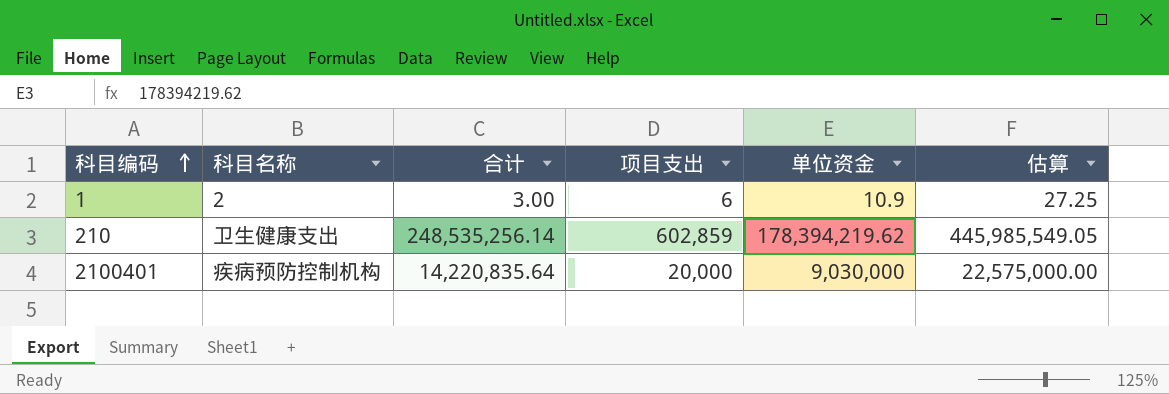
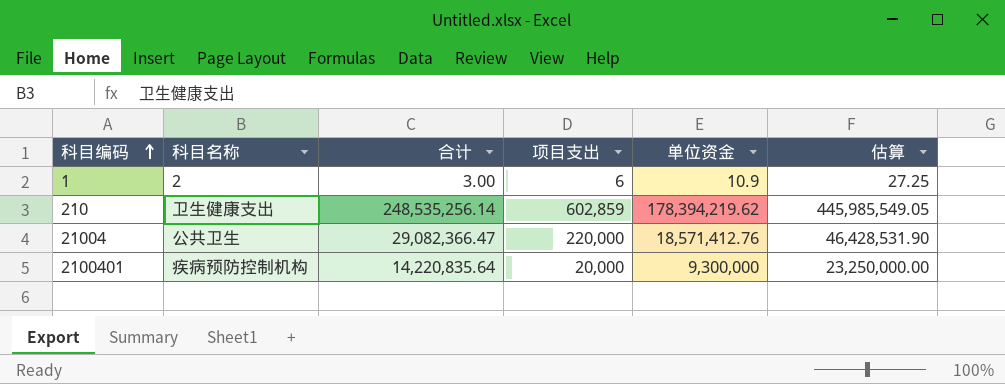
row 21004: none -> 公共卫生 | 29,082,366.47 | 220,000 | 18,571,412.76 | 46,428,531.90
2100401 | 单位资金: 9,030,000 -> 9,300,000
2100401 | 估算: 22,575,000.00 -> 23,250,000.00

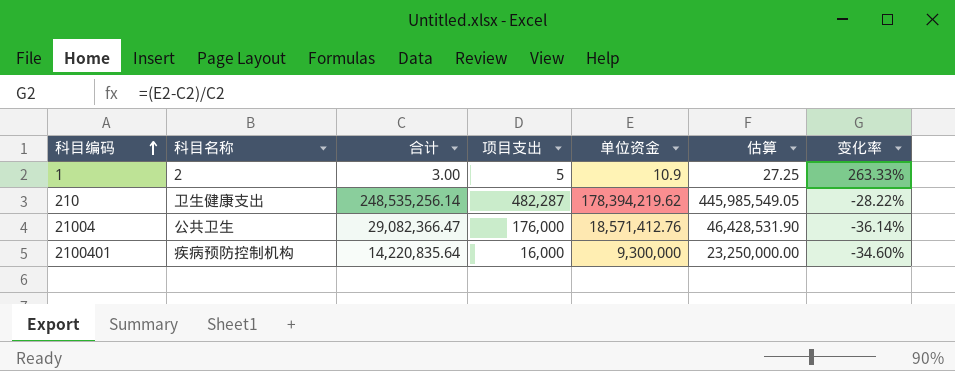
column 变化率 | formula: none -> ([单位资金] - [合计]) / [合计]
1 | 项目支出: 6 -> 5
210 | 项目支出: 602,859 -> 482,287
21004 | 项目支出: 220,000 -> 176,000
2100401 | 项目支出: 20,000 -> 16,000

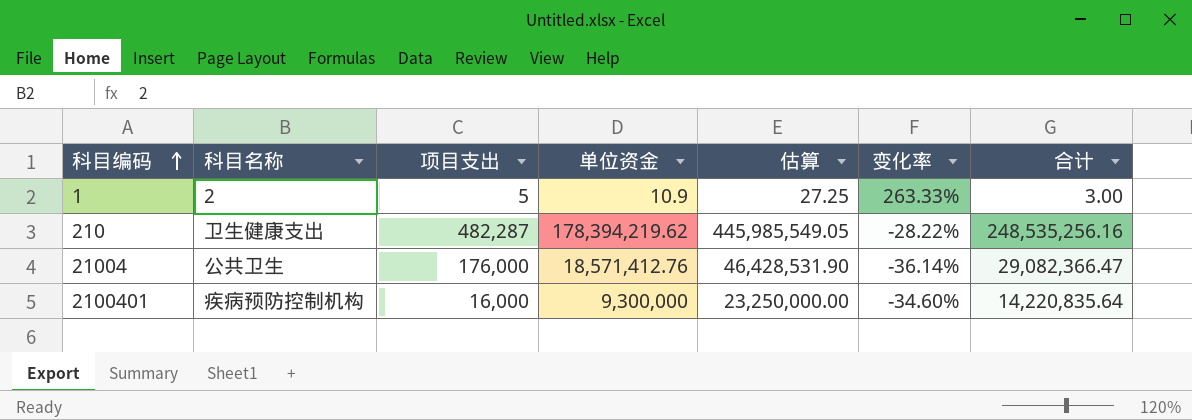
column 合计 | position: 3 -> 7
210 | 合计: 248,535,256.14 -> 248,535,256.16

